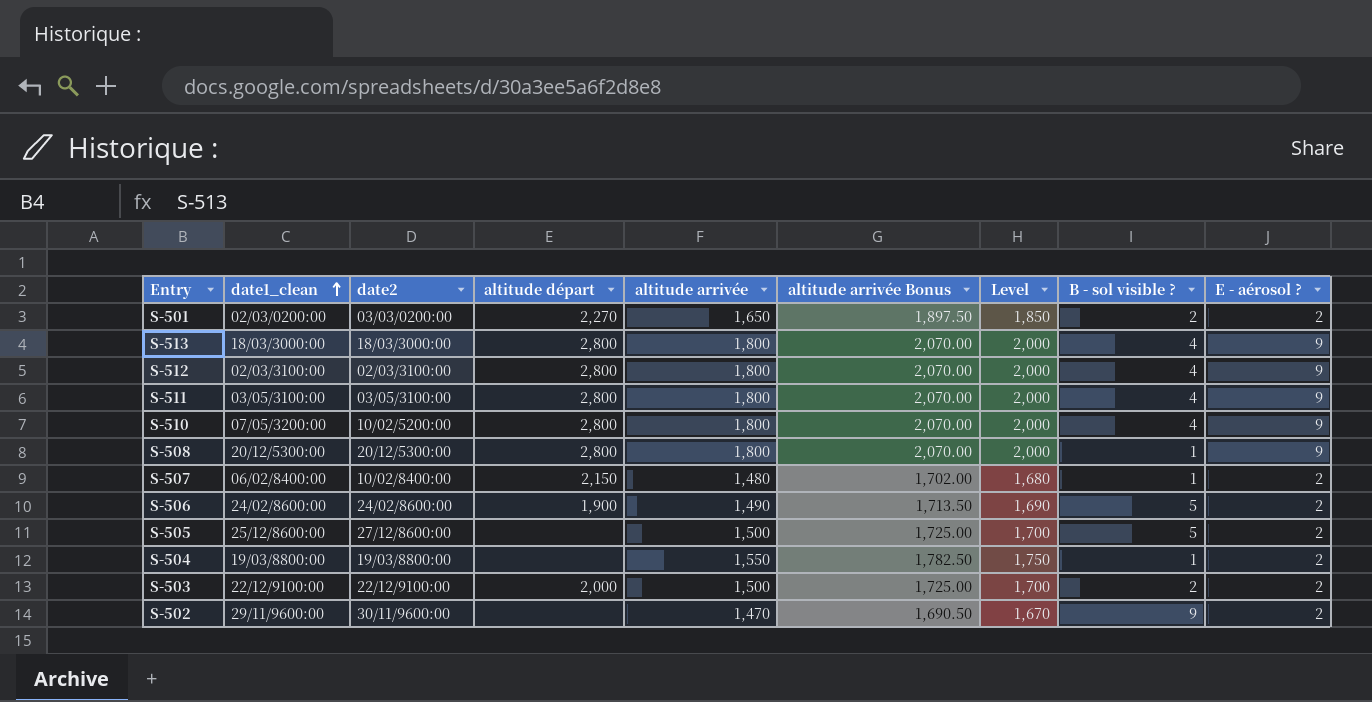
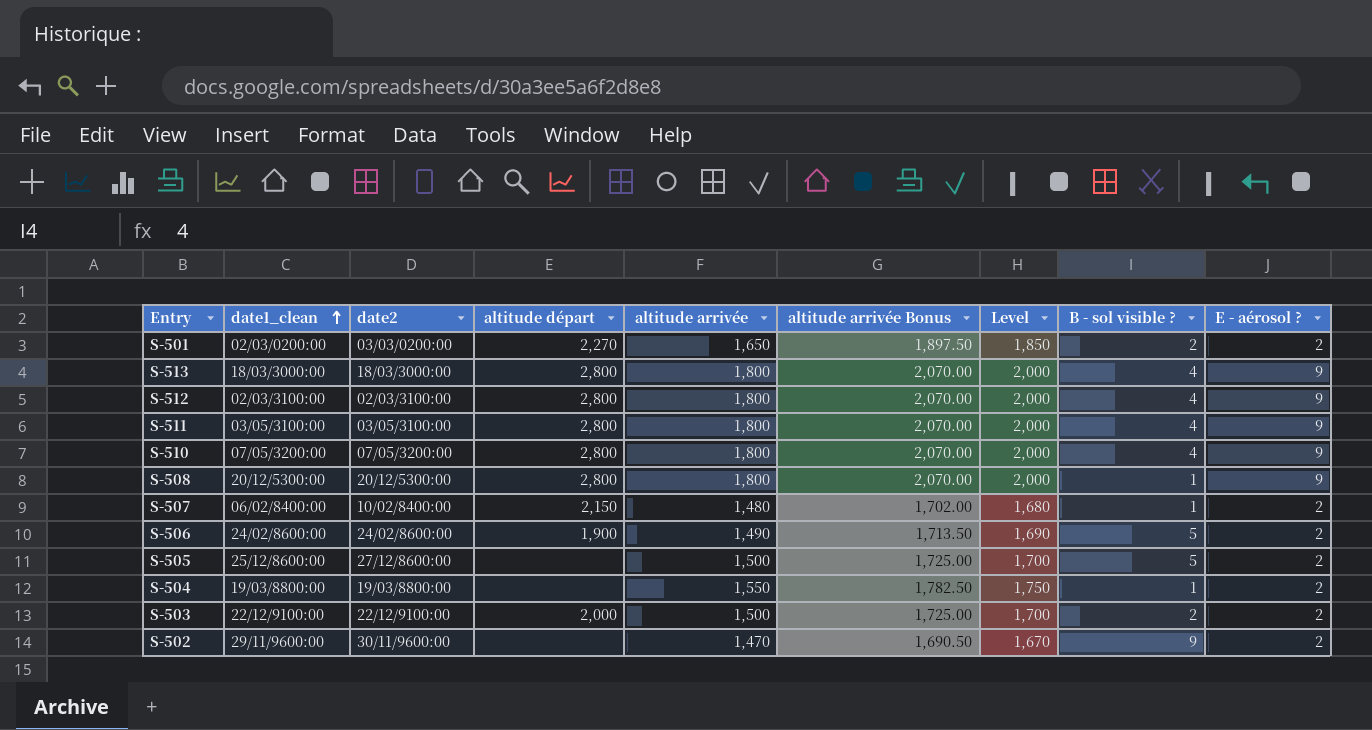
S-510 | date2: 10/02/5200:00 -> 07/05/3200:00

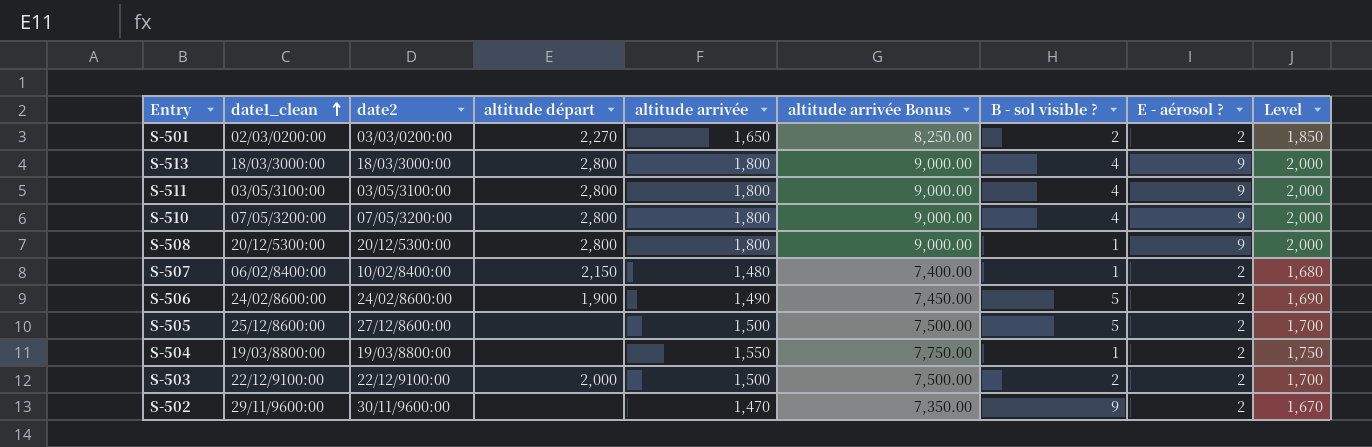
column altitude arrivée Bonus | formula: [altitude arrivée] * 1.15 -> [altitude arrivée] * 5
column Level | position: 7 -> 9
row S-512: 02/03/3100:00 | 02/03/3100:00 | 2,800 | 1,800 | 2,070.00 | 2,000 | 4 | 9 -> none

